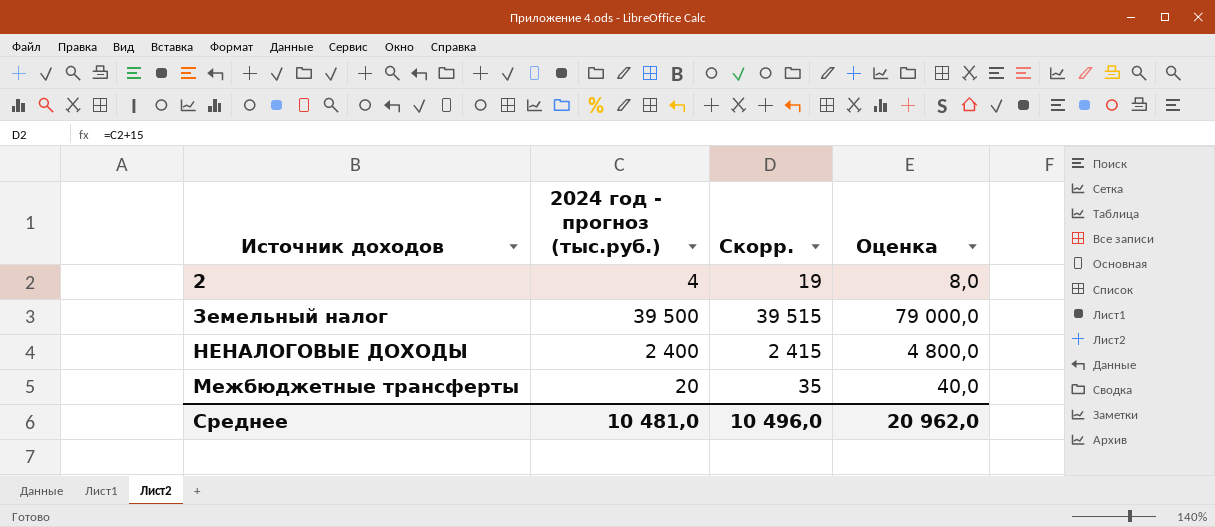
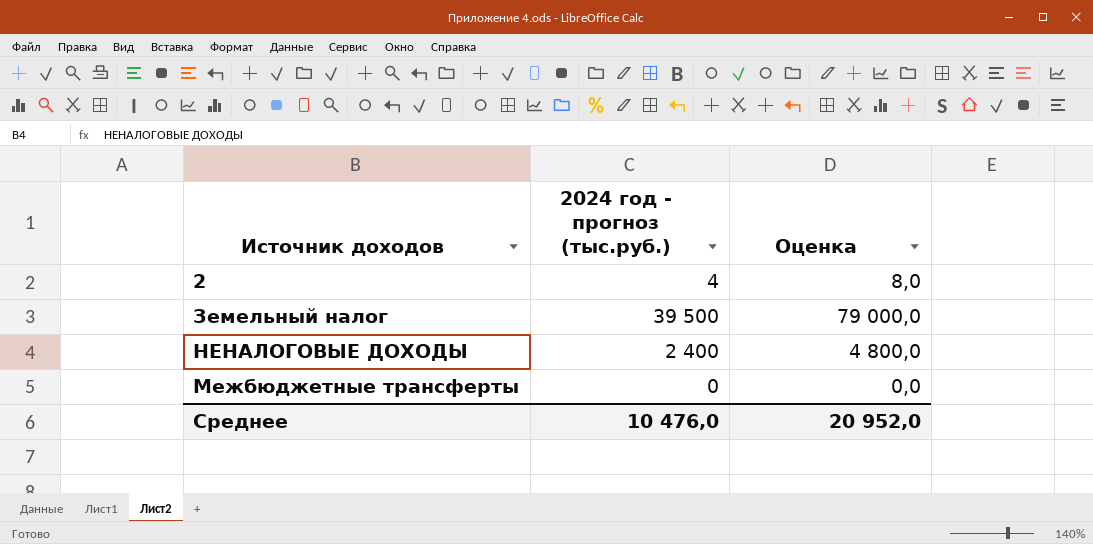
column Скорр. | formula: [2024 год - прогноз (тыс.руб.)] + 15 -> none
Межбюджетные трансферты | 2024 год - прогноз (тыс.руб.): 20 -> 0
Межбюджетные трансферты | Оценка: 40,0 -> 0,0
Среднее | 2024 год - прогноз (тыс.руб.): 10 481,0 -> 10 476,0
Среднее | Оценка: 20 962,0 -> 20 952,0

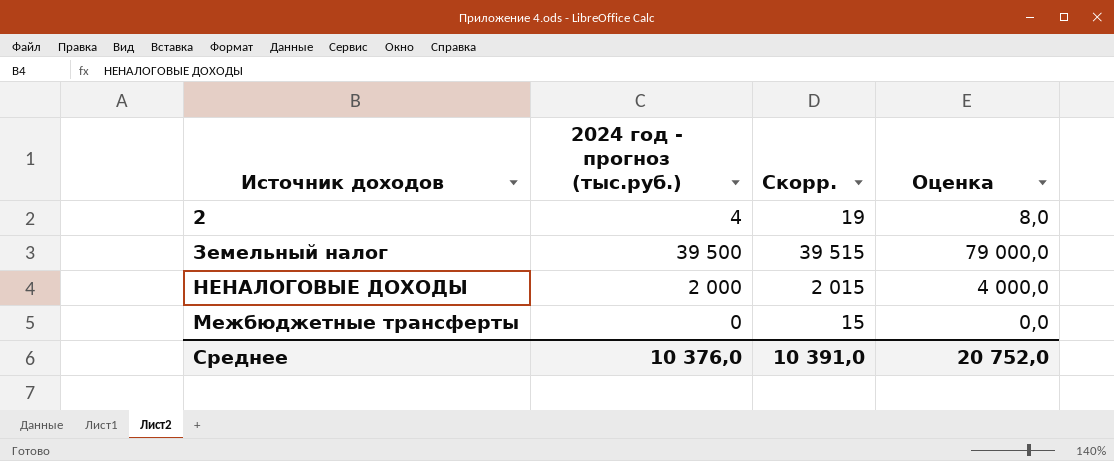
column Скорр. | formula: none -> [2024 год - прогноз (тыс.руб.)] + 15
НЕНАЛОГОВЫЕ ДОХОДЫ | 2024 год - прогноз (тыс.руб.): 2 400 -> 2 000
НЕНАЛОГОВЫЕ ДОХОДЫ | Оценка: 4 800,0 -> 4 000,0
Среднее | 2024 год - прогноз (тыс.руб.): 10 476,0 -> 10 376,0
Среднее | Оценка: 20 952,0 -> 20 752,0

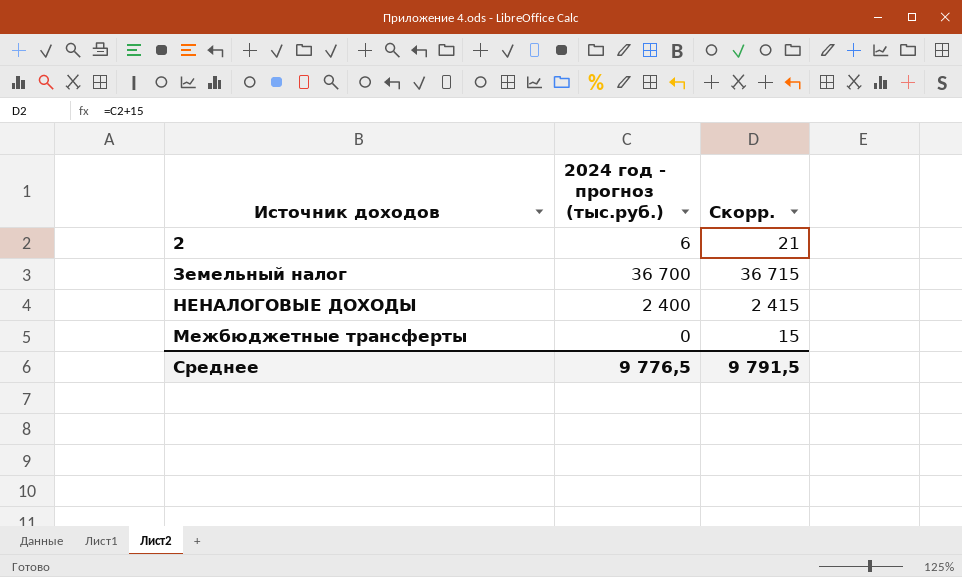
column Оценка | formula: [2024 год - прогноз (тыс.руб.)] * 2 -> none
2 | 2024 год - прогноз (тыс.руб.): 4 -> 6
2 | Скорр.: 19 -> 21
Земельный налог | 2024 год - прогноз (тыс.руб.): 39 500 -> 36 700
Земельный налог | Скорр.: 39 515 -> 36 715
НЕНАЛОГОВЫЕ ДОХОДЫ | 2024 год - прогноз (тыс.руб.): 2 000 -> 2 400
НЕНАЛОГОВЫЕ ДОХОДЫ | Скорр.: 2 015 -> 2 415
Среднее | 2024 год - прогноз (тыс.руб.): 10 376,0 -> 9 776,5
Среднее | Скорр.: 10 391,0 -> 9 791,5

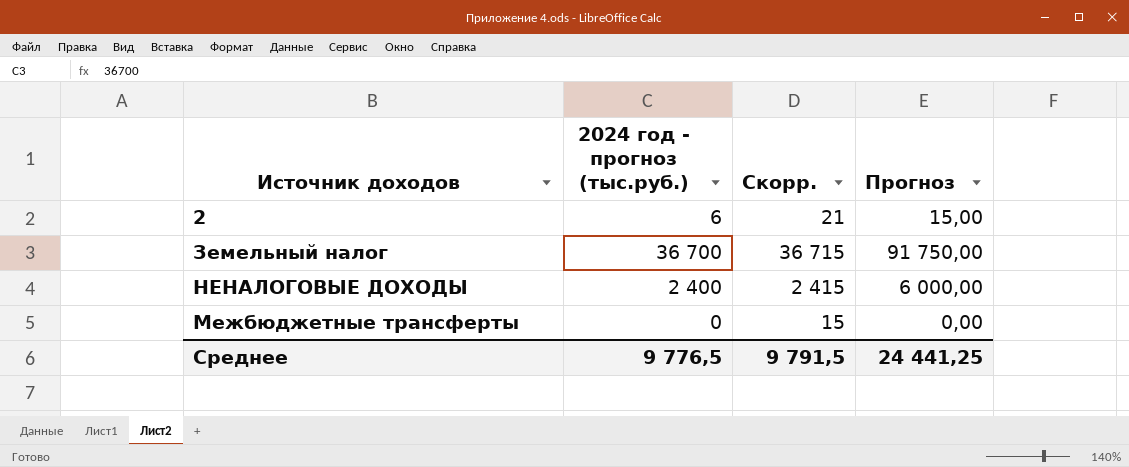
column Прогноз | formula: none -> [2024 год - прогноз (тыс.руб.)] * 2,5

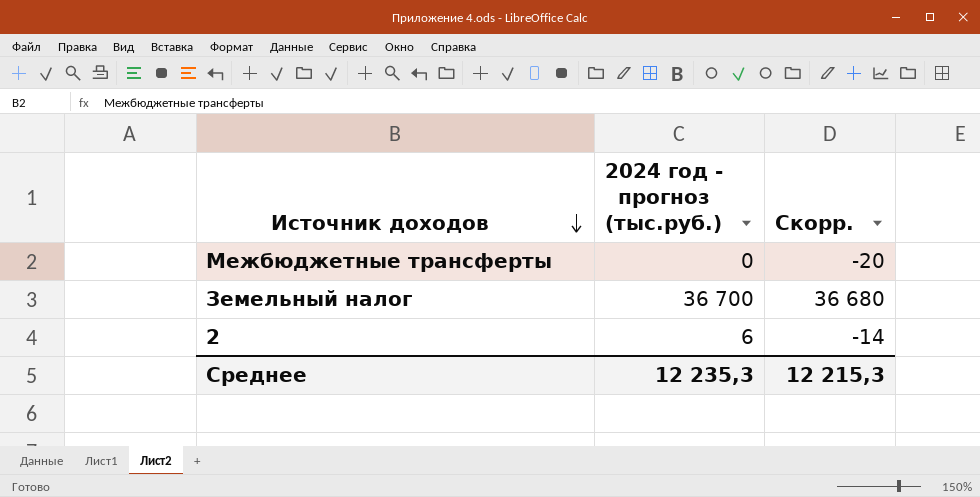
row order: none -> Источник доходов descending
column Прогноз | formula: [2024 год - прогноз (тыс.руб.)] * 2,5 -> none
column Скорр. | formula: [2024 год - прогноз (тыс.руб.)] + 15 -> [2024 год - прогноз (тыс.руб.)] - 20
row НЕНАЛОГОВЫЕ ДОХОДЫ: 2 400 | 2 415 | 6 000,00 -> none
Среднее | 2024 год - прогноз (тыс.руб.): 9 776,5 -> 12 235,3
Среднее | Скорр.: 9 791,5 -> 12 215,3

